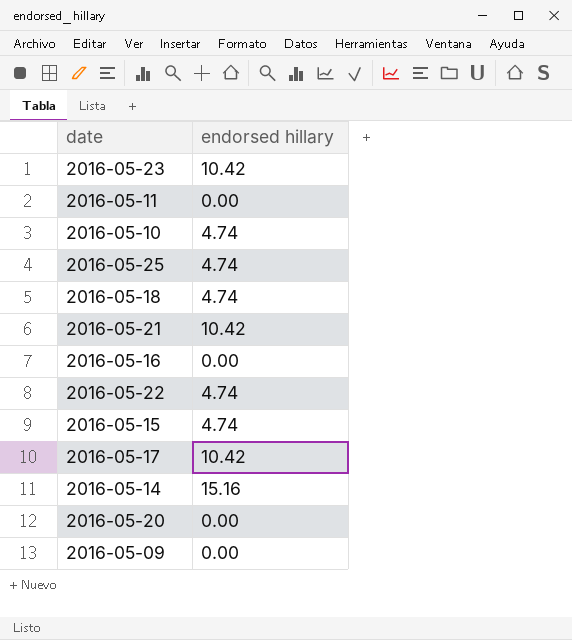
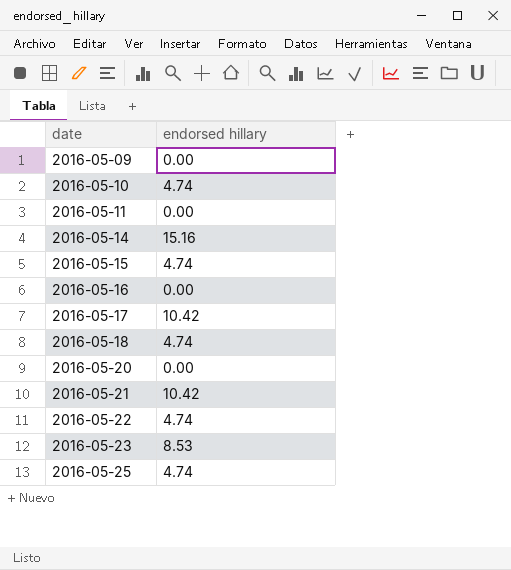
row order: none -> date ascending
2016-05-23 | endorsed hillary: 10.42 -> 8.53

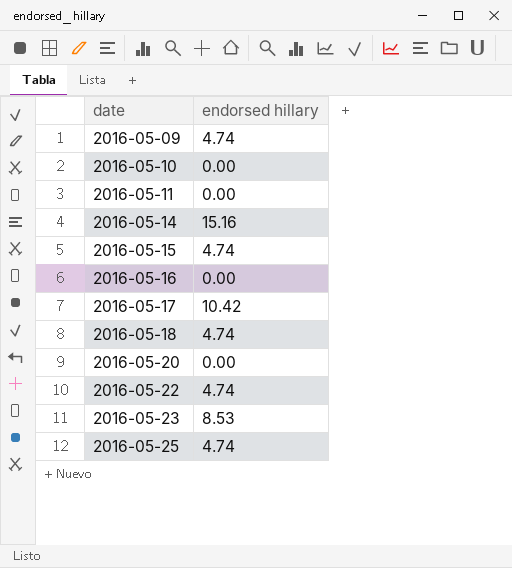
row 2016-05-21: 10.42 -> none
2016-05-09 | endorsed hillary: 0.00 -> 4.74
2016-05-10 | endorsed hillary: 4.74 -> 0.00

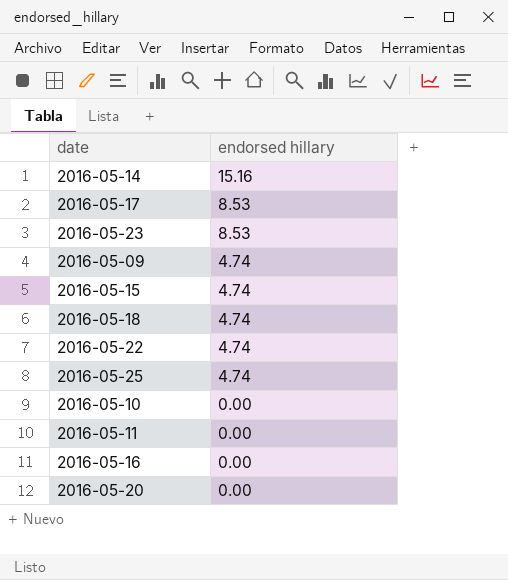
row order: date ascending -> endorsed hillary descending
2016-05-17 | endorsed hillary: 10.42 -> 8.53

